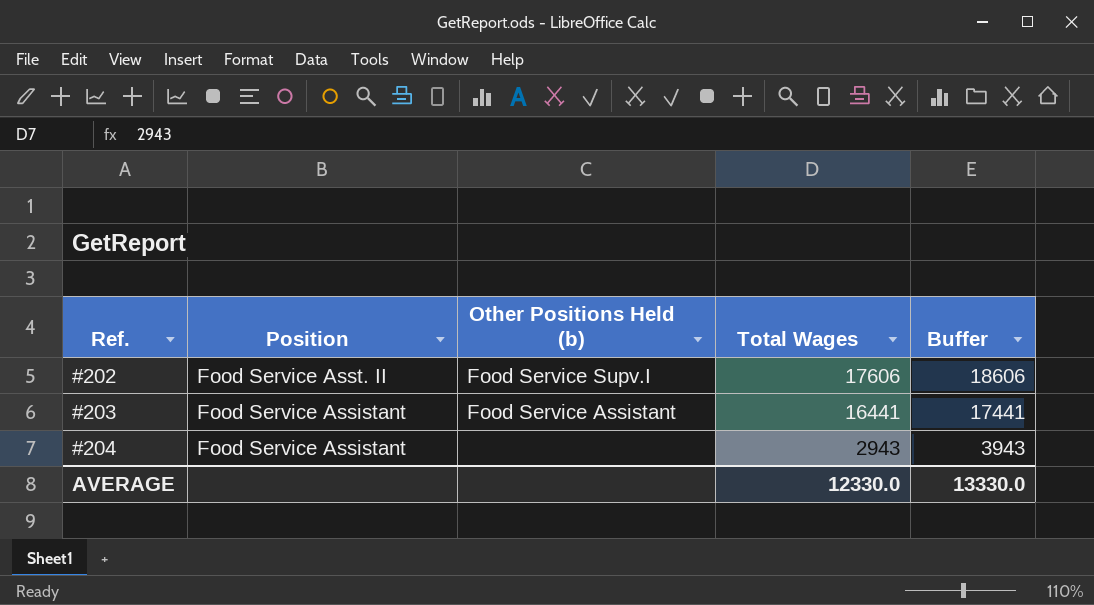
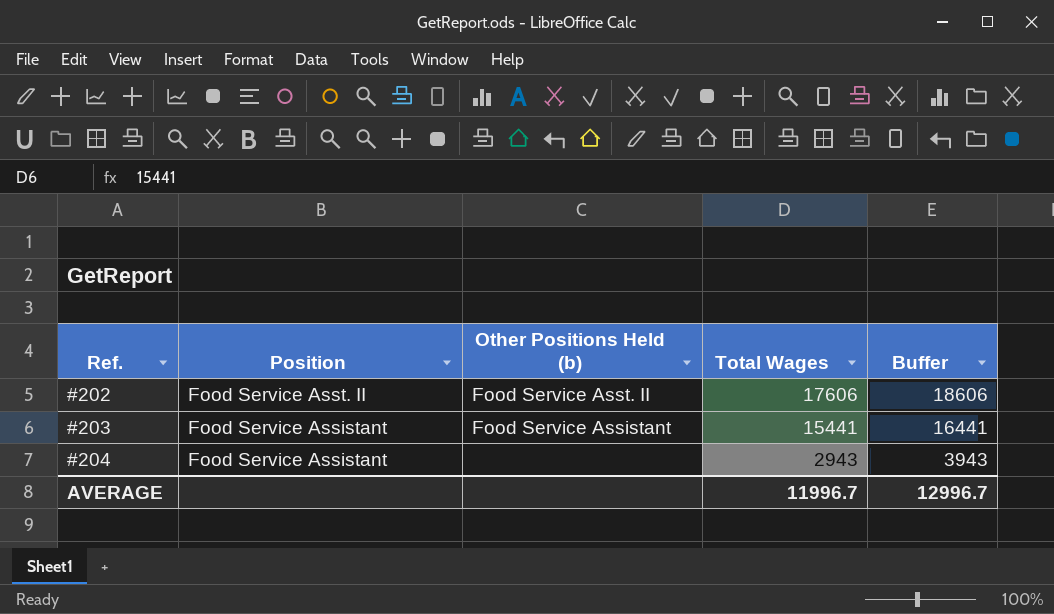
#202 | Other Positions Held (b): Food Service Supv.I -> Food Service Asst. II
#203 | Total Wages: 16441 -> 15441
#203 | Buffer: 17441 -> 16441
AVERAGE | Total Wages: 12330.0 -> 11996.7
AVERAGE | Buffer: 13330.0 -> 12996.7

